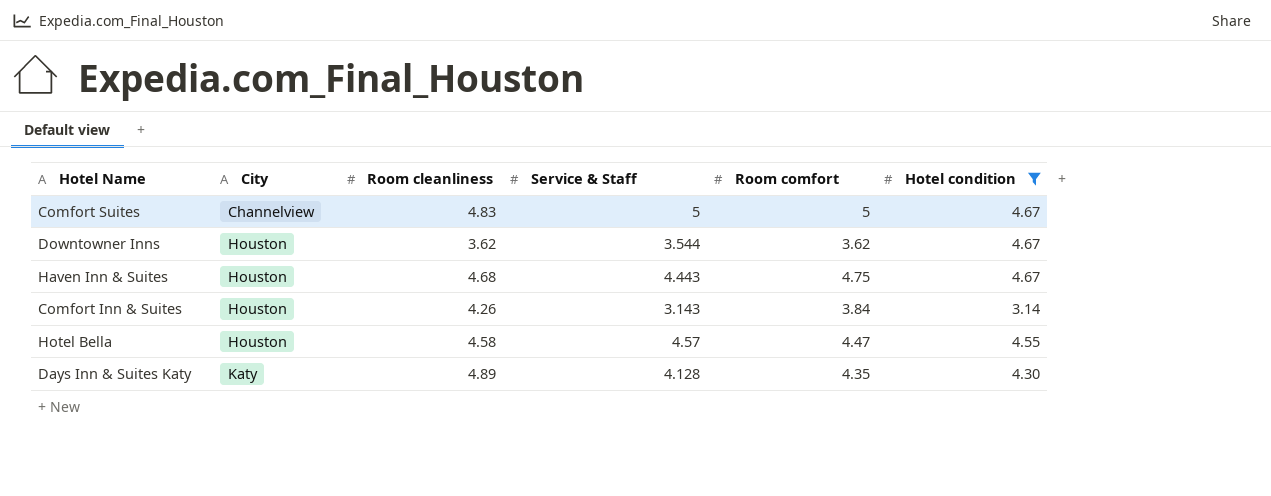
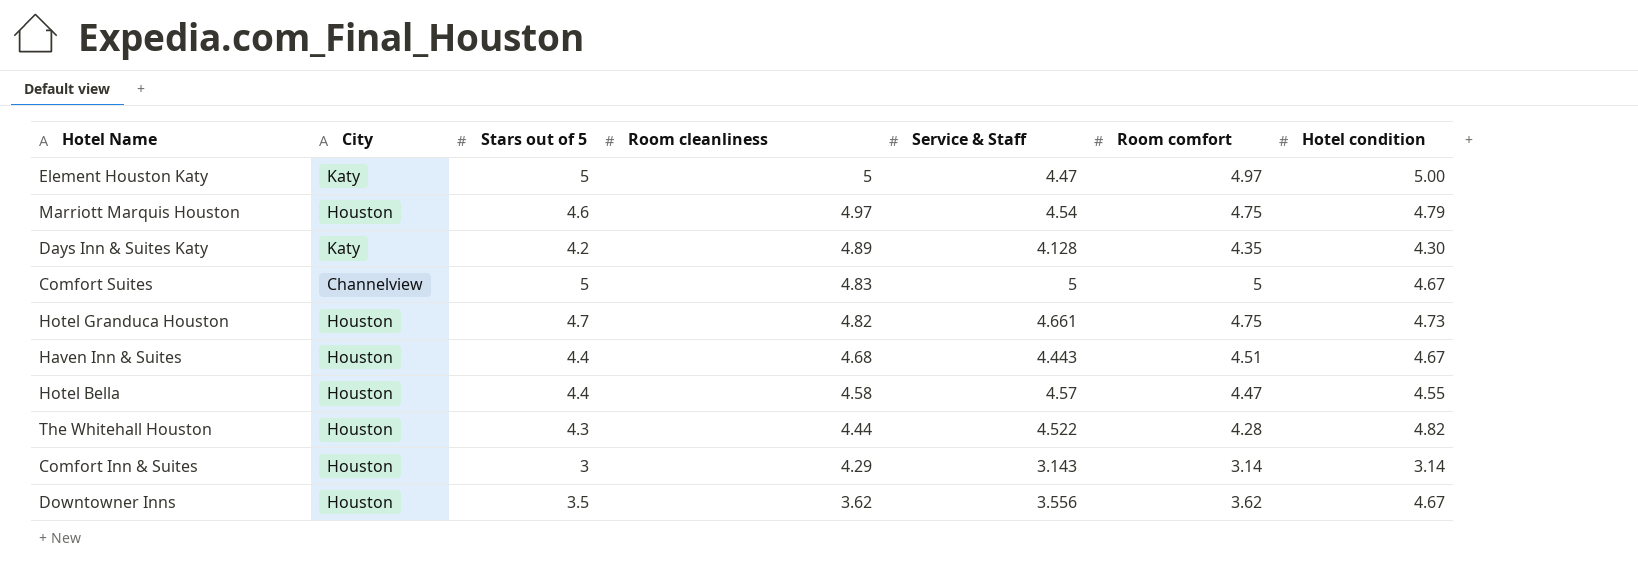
filter: Hotel condition <= 4.67 -> none
row order: City ascending -> Room cleanliness descending
column Stars out of 5 | position: none -> 3
Haven Inn & Suites | Room comfort: 4.75 -> 4.51
Comfort Inn & Suites | Room cleanliness: 4.26 -> 4.29
Comfort Inn & Suites | Room comfort: 3.84 -> 3.14
Downtowner Inns | Service & Staff: 3.544 -> 3.556

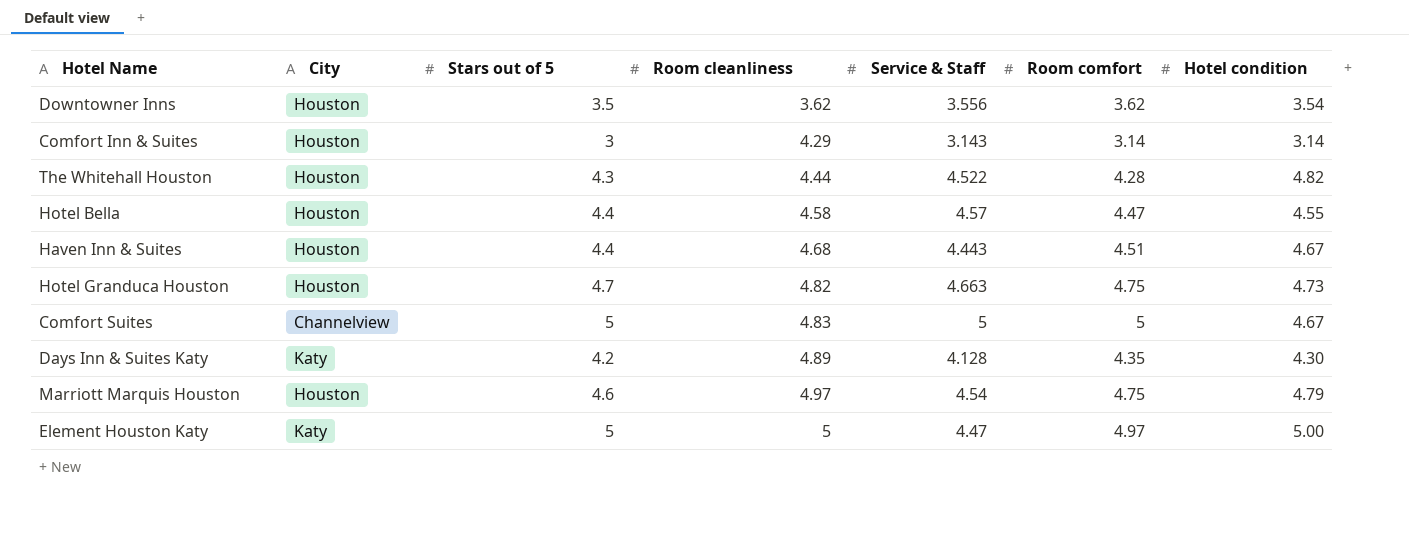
row order: Room cleanliness descending -> Room cleanliness ascending
Downtowner Inns | Hotel condition: 4.67 -> 3.54
Hotel Granduca Houston | Service & Staff: 4.661 -> 4.663

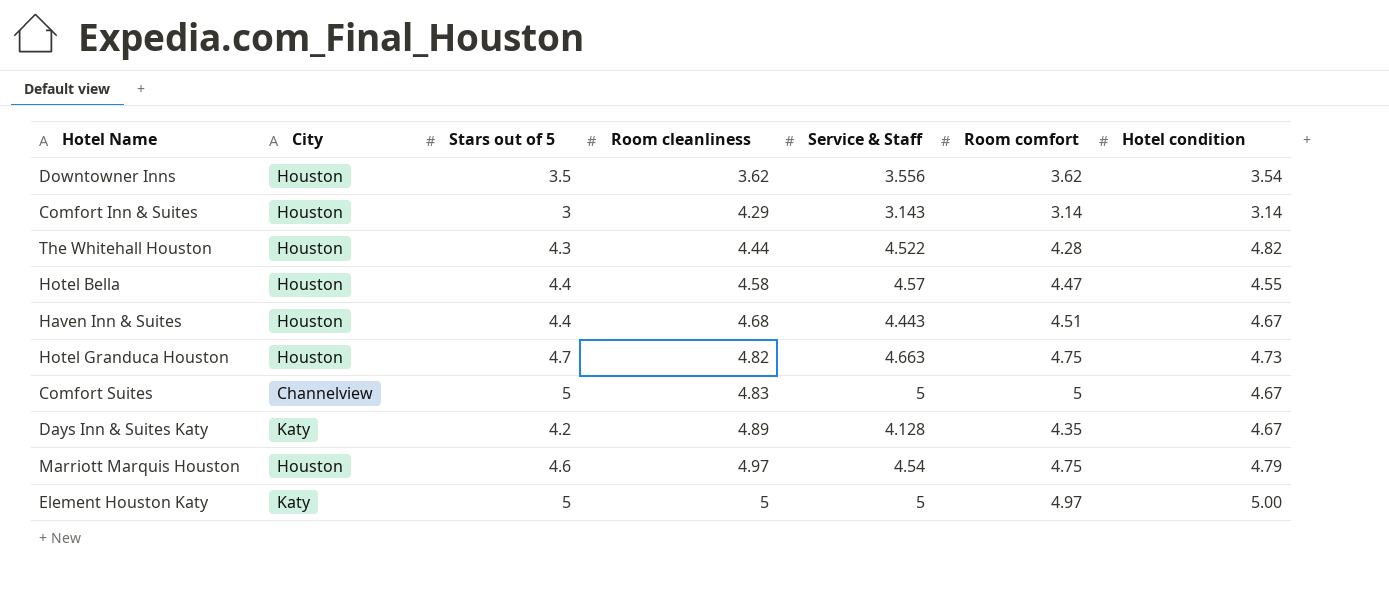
Days Inn & Suites Katy | Hotel condition: 4.30 -> 4.67
Element Houston Katy | Service & Staff: 4.47 -> 5

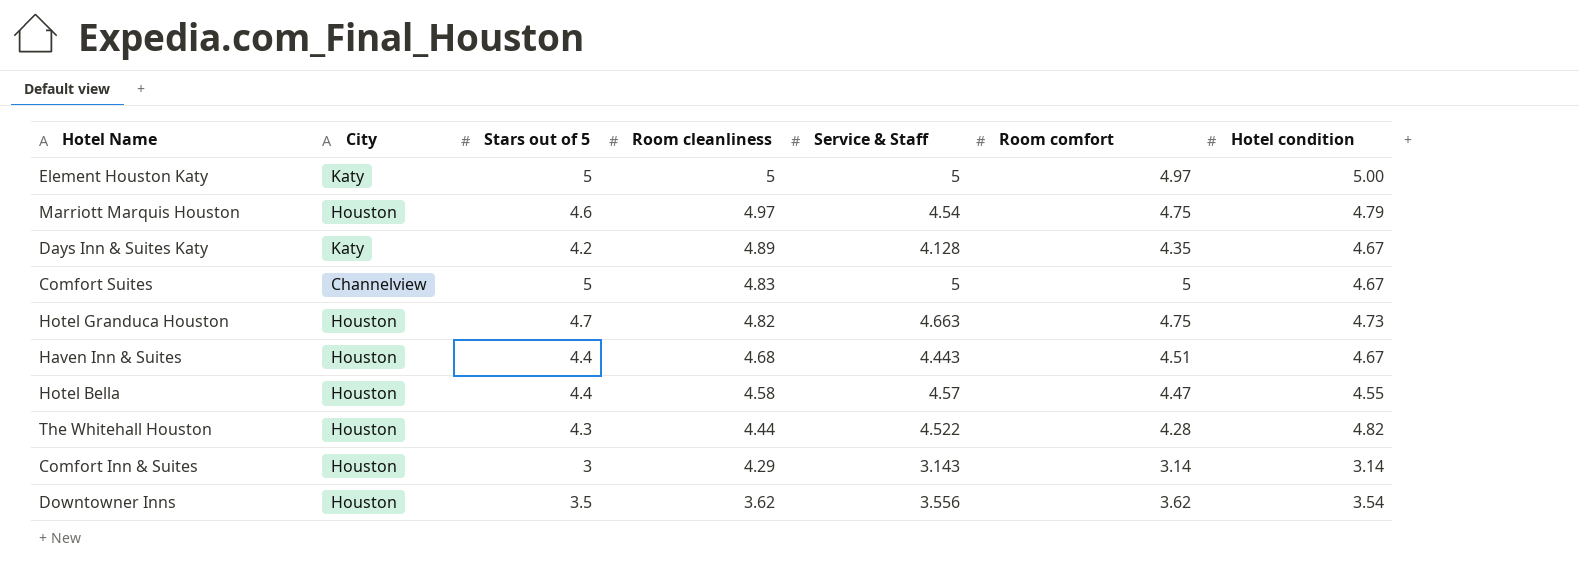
row order: Room cleanliness ascending -> Room cleanliness descending

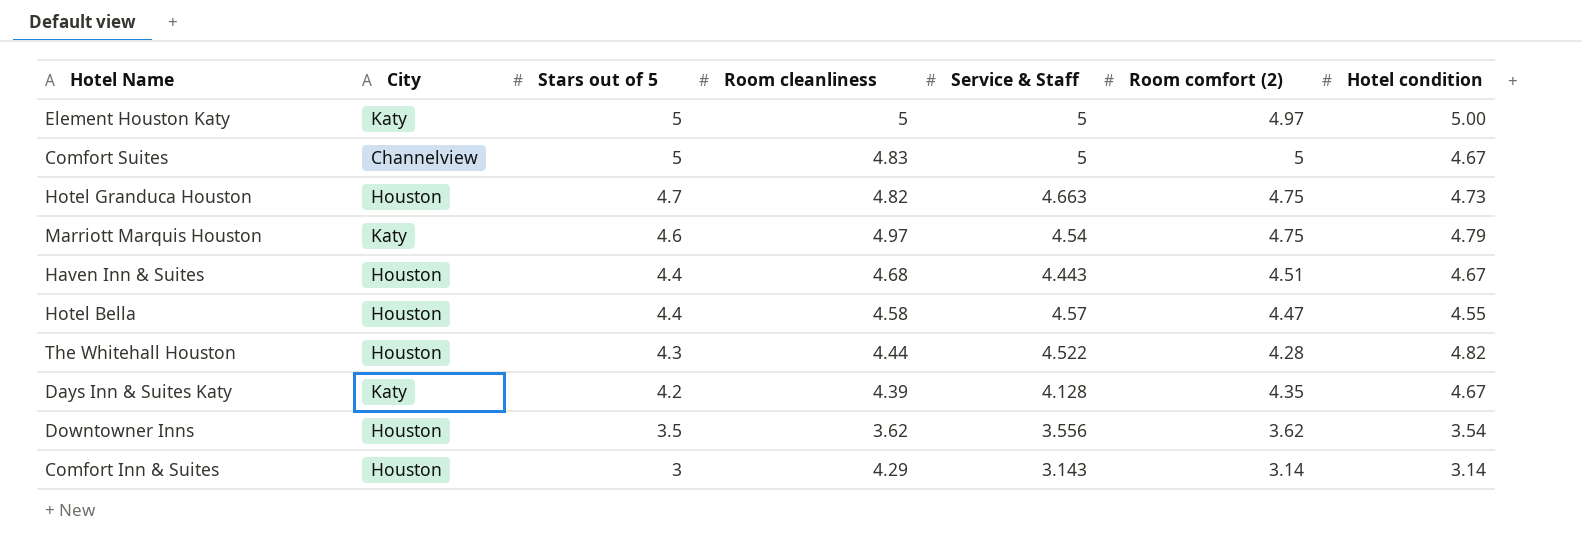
row order: Room cleanliness descending -> Stars out of 5 descending
column name: Room comfort -> Room comfort (2)
Marriott Marquis Houston | City: Houston -> Katy
Days Inn & Suites Katy | Room cleanliness: 4.89 -> 4.39

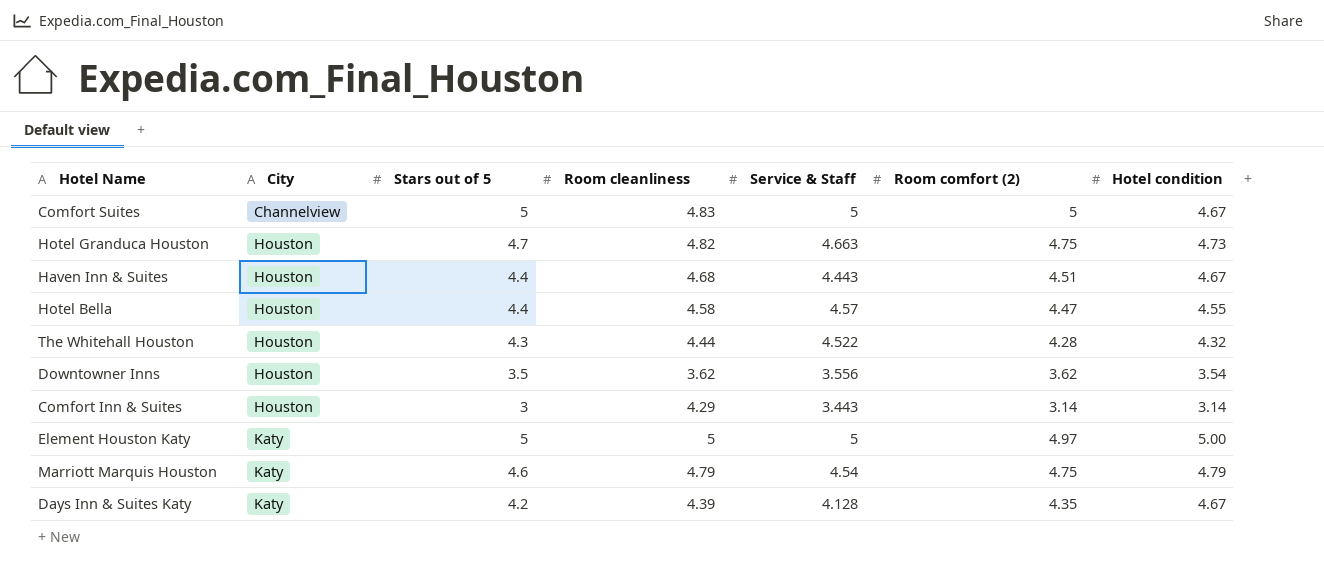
row order: Stars out of 5 descending -> City ascending
The Whitehall Houston | Hotel condition: 4.82 -> 4.32
Comfort Inn & Suites | Service & Staff: 3.143 -> 3.443
Marriott Marquis Houston | Room cleanliness: 4.97 -> 4.79

